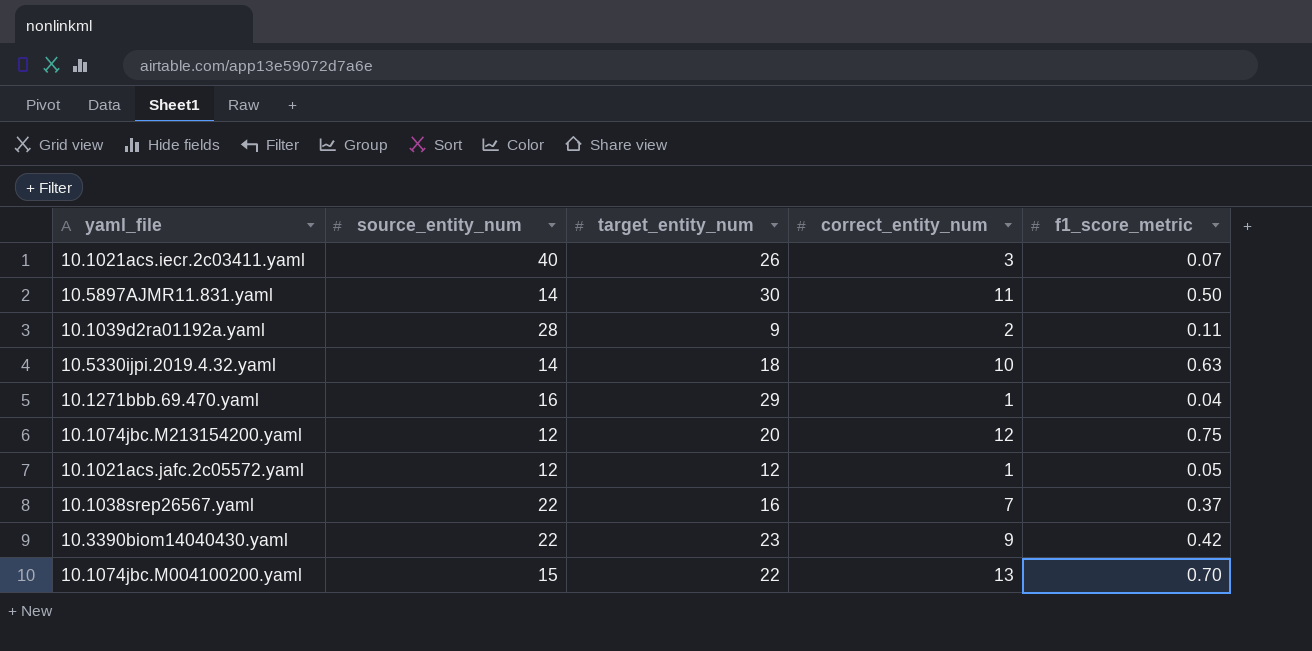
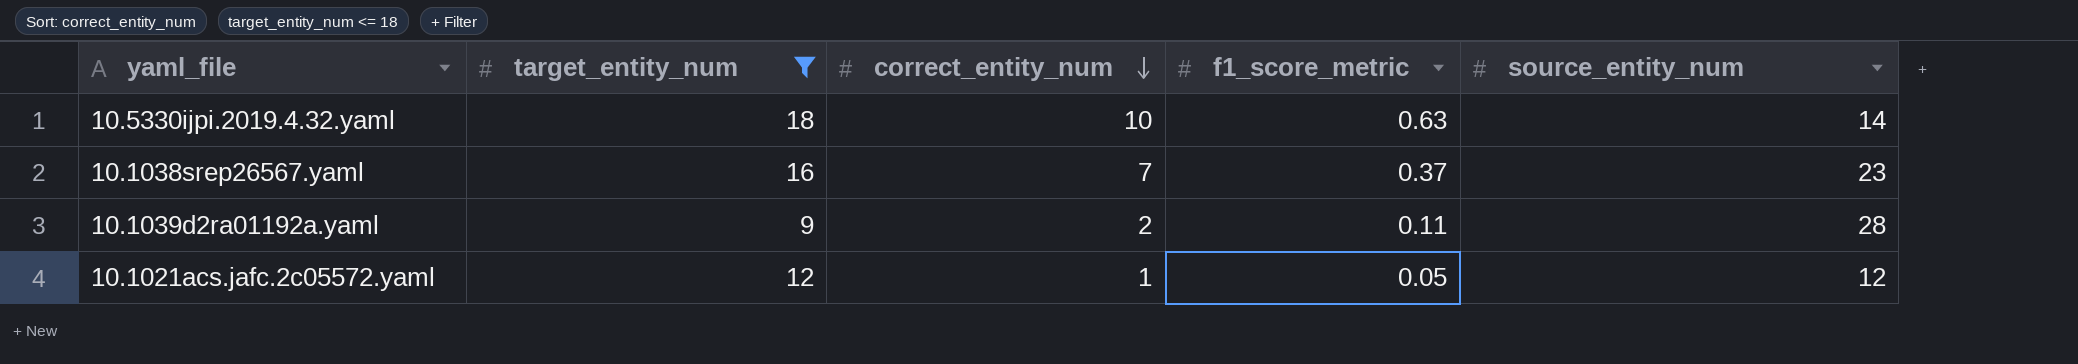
filter: none -> target_entity_num <= 18
row order: none -> correct_entity_num descending
column source_entity_num | position: 2 -> 5
10.1038srep26567.yaml | source_entity_num: 22 -> 23

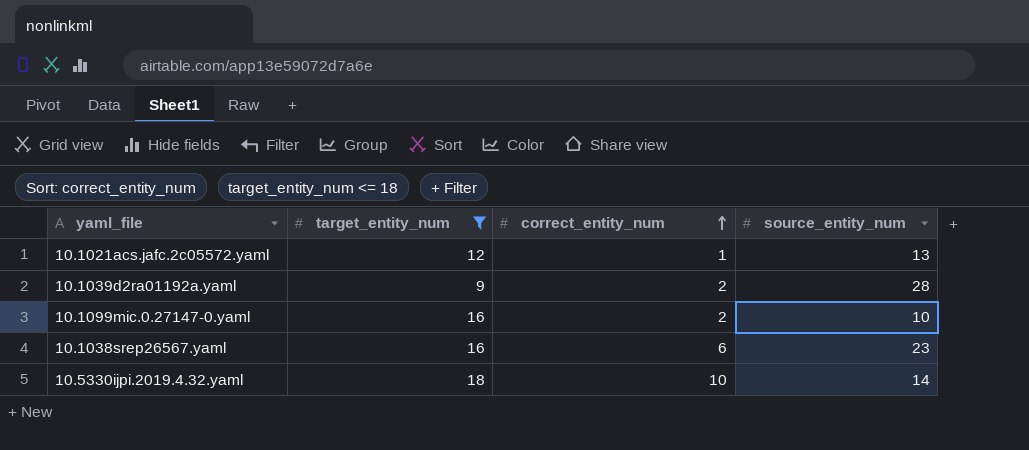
row order: correct_entity_num descending -> correct_entity_num ascending
column f1_score_metric | position: 4 -> none
10.1021acs.jafc.2c05572.yaml | source_entity_num: 12 -> 13
row 10.1099mic.0.27147-0.yaml: none -> 16 | 2 | 10
10.1038srep26567.yaml | correct_entity_num: 7 -> 6

